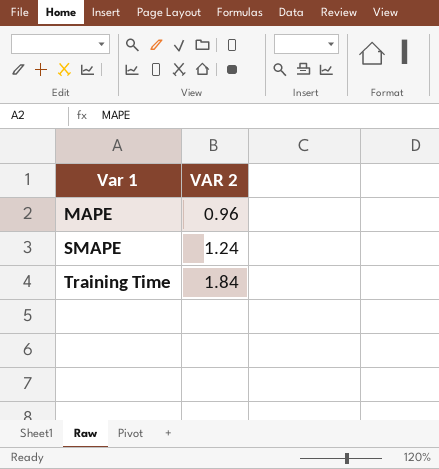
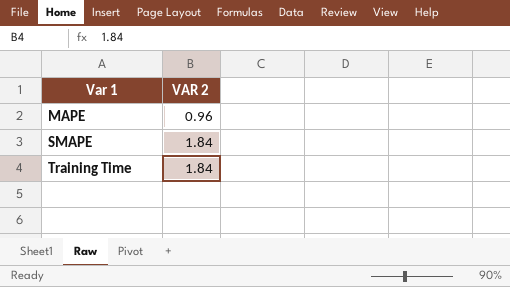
SMAPE | VAR 2: 1.24 -> 1.84

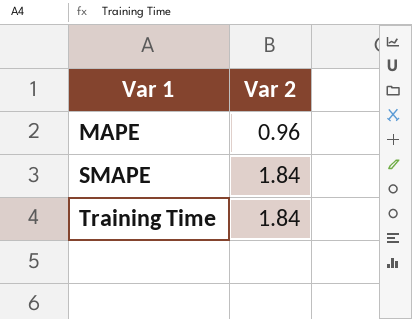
column name: VAR 2 -> Var 2

